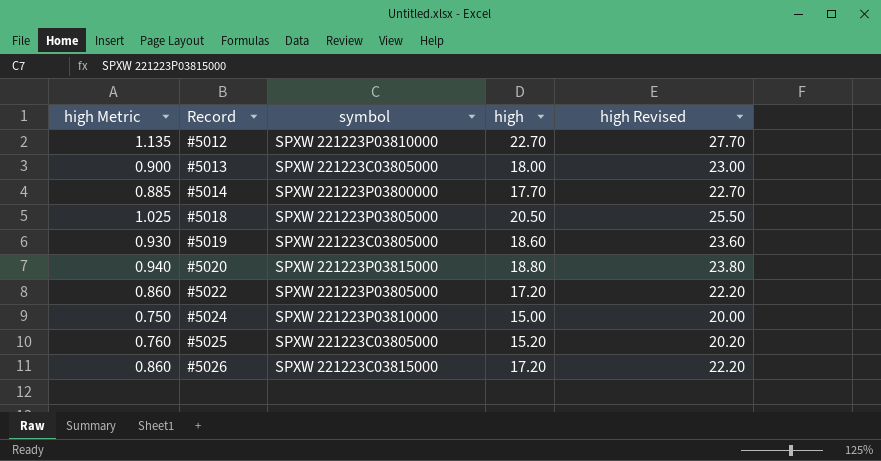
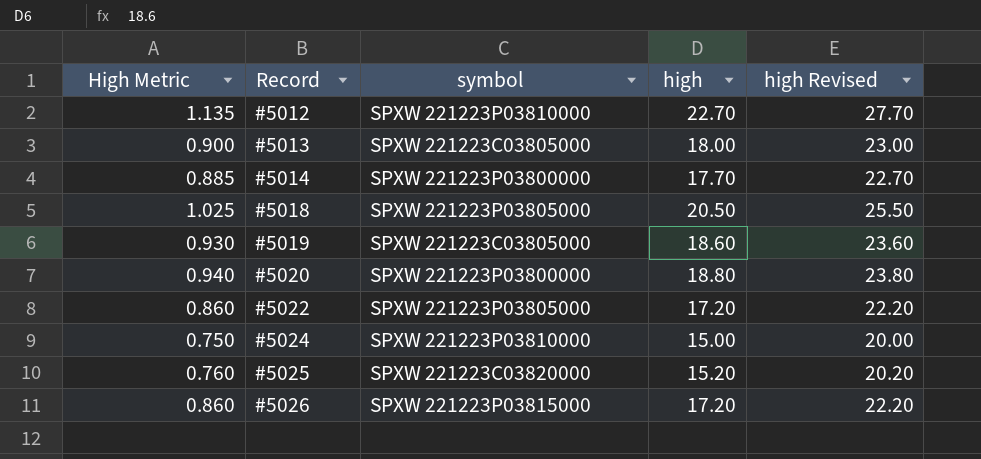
column name: high Metric -> High Metric
#5020 | symbol: SPXW 221223P03815000 -> SPXW 221223P03800000
#5025 | symbol: SPXW 221223C03805000 -> SPXW 221223C03820000
#5026 | symbol: SPXW 221223C03815000 -> SPXW 221223P03815000

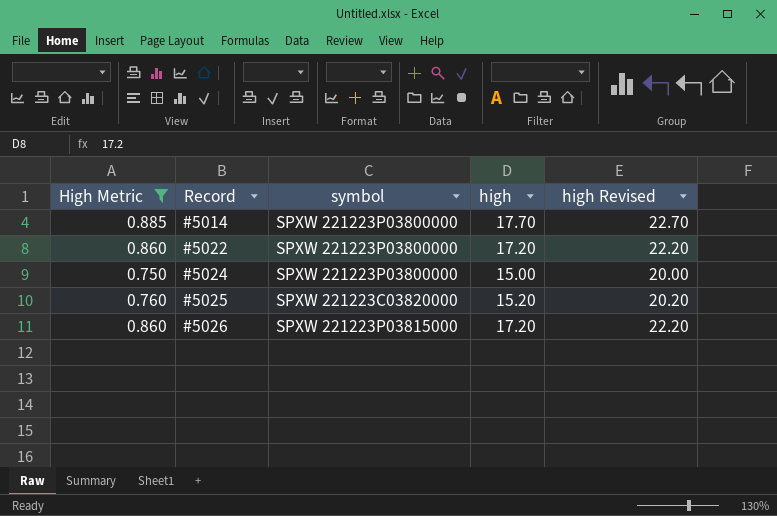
filter: none -> High Metric <= 0.885
#5022 | symbol: SPXW 221223P03805000 -> SPXW 221223P03800000
#5024 | symbol: SPXW 221223P03810000 -> SPXW 221223P03800000

